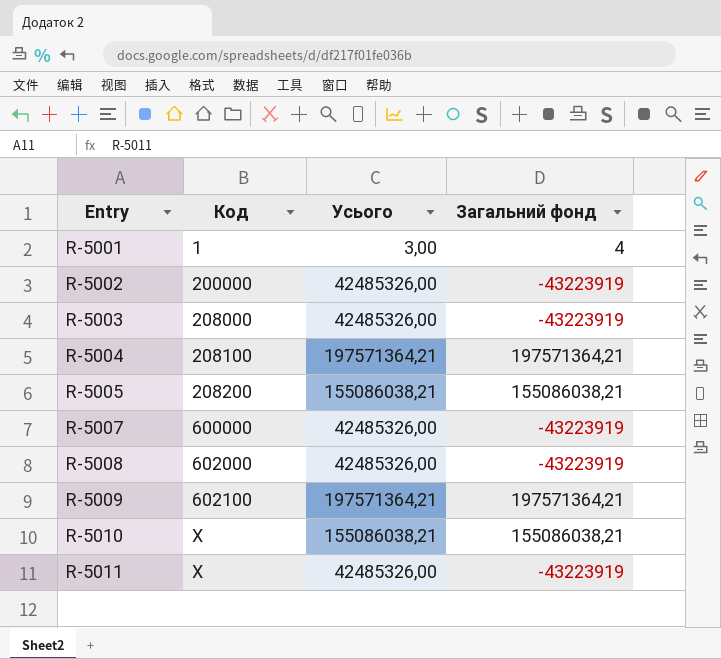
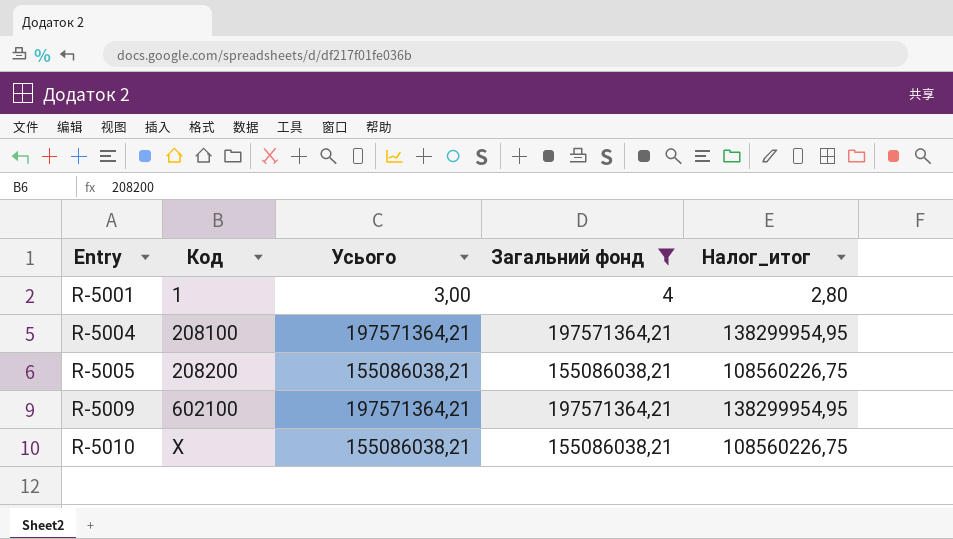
filter: none -> Загальний фонд != -43223919
column Налог_итог | formula: none -> [Загальний фонд] * 0,7

